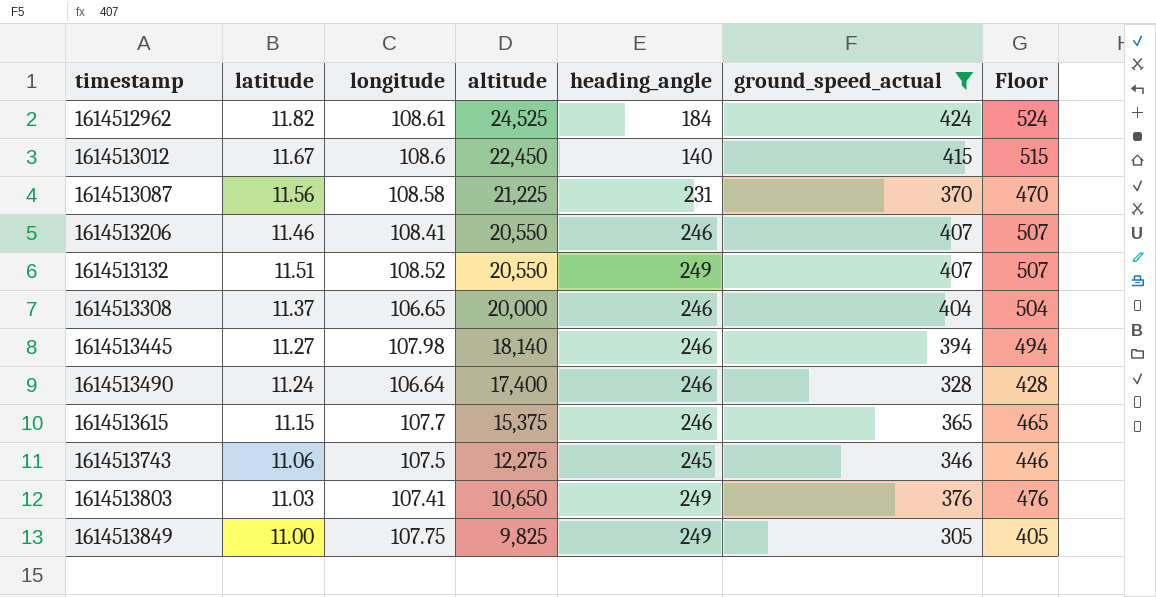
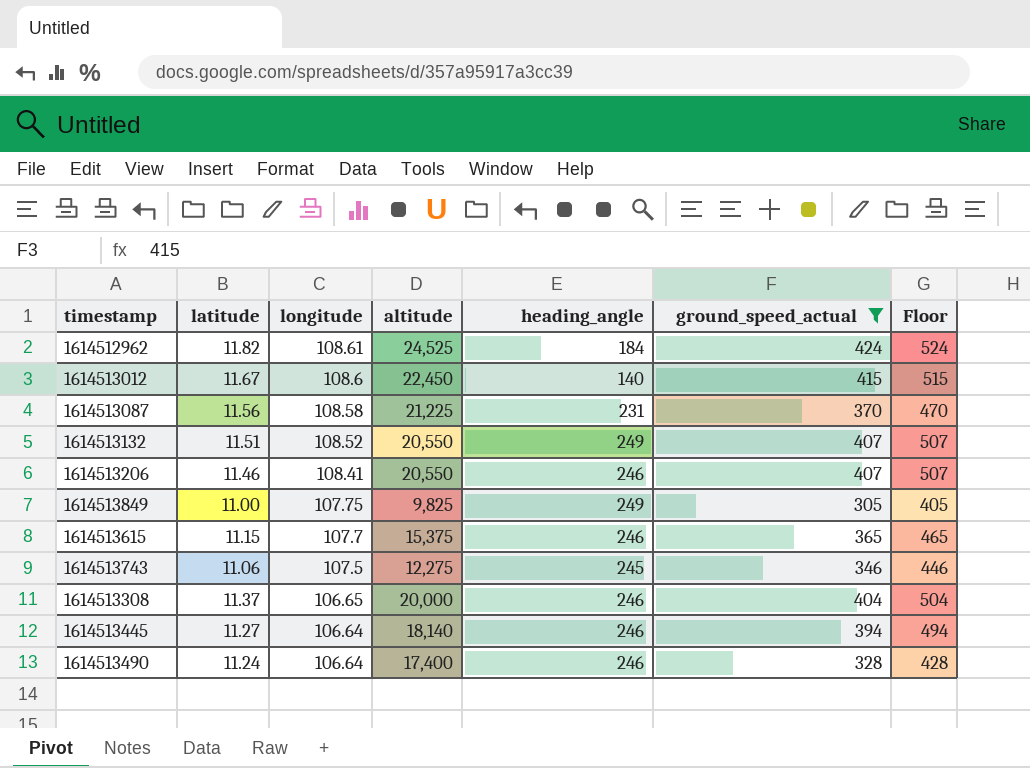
row order: altitude descending -> longitude descending
row 1614513803: 11.03 | 107.41 | 10,650 | 249 | 376 | 476 -> none
1614513445 | longitude: 107.98 -> 106.64

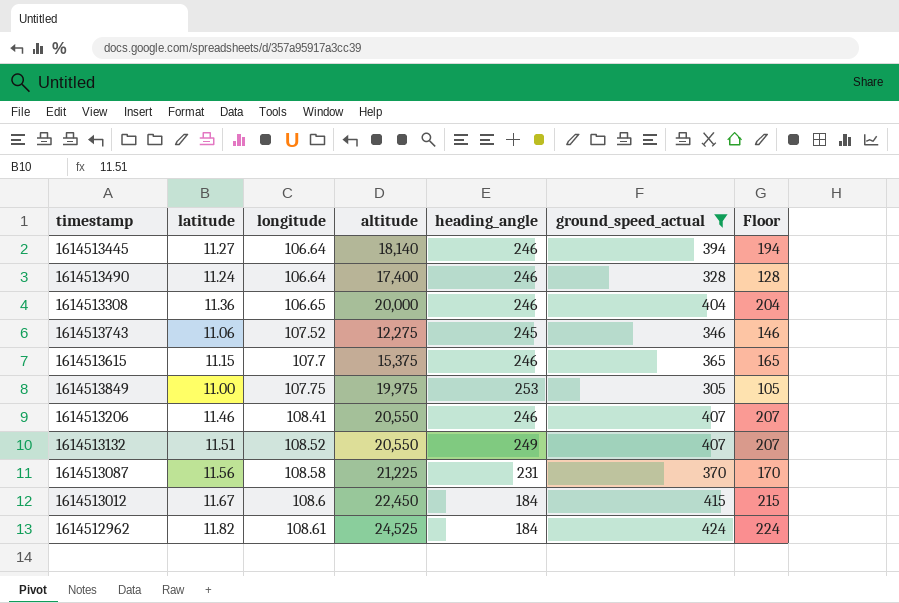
row order: longitude descending -> longitude ascending
column Floor | formula: [ground_speed_actual] + 100 -> [ground_speed_actual] - 200
1614513308 | latitude: 11.37 -> 11.36
1614513743 | longitude: 107.5 -> 107.52
1614513849 | altitude: 9,825 -> 19,975
1614513849 | heading_angle: 249 -> 253
1614513012 | heading_angle: 140 -> 184

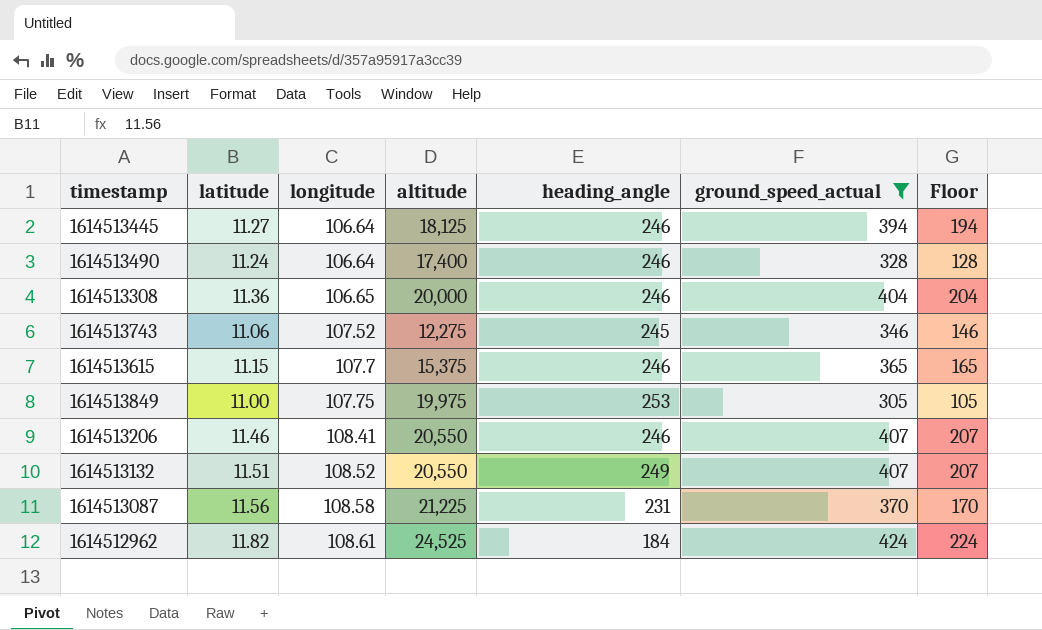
row 1614513012: 11.67 | 108.6 | 22,450 | 184 | 415 | 215 -> none
1614513445 | altitude: 18,140 -> 18,125

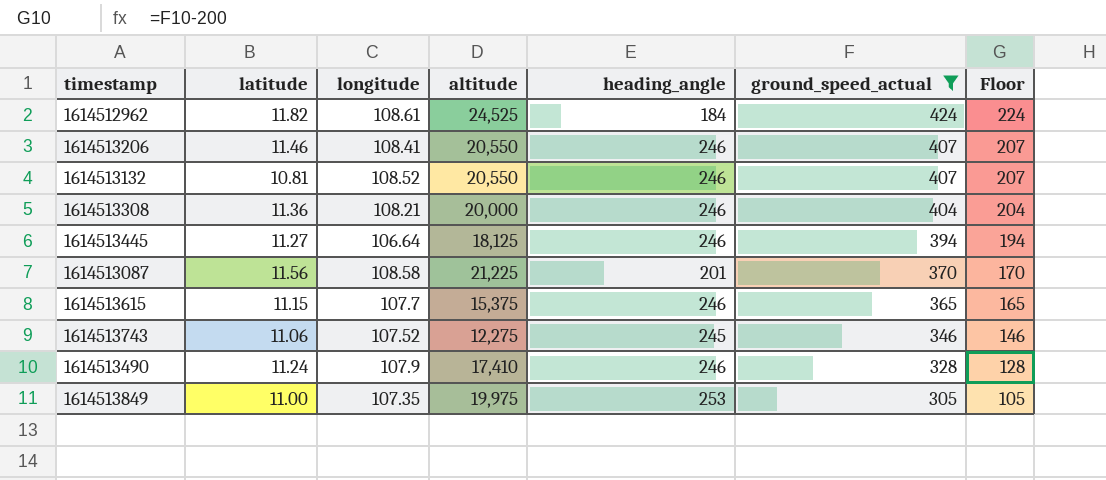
row order: longitude ascending -> ground_speed_actual descending
1614513132 | latitude: 11.51 -> 10.81
1614513132 | heading_angle: 249 -> 246
1614513308 | longitude: 106.65 -> 108.21
1614513087 | heading_angle: 231 -> 201
1614513490 | longitude: 106.64 -> 107.9
1614513490 | altitude: 17,400 -> 17,410
1614513849 | longitude: 107.75 -> 107.35

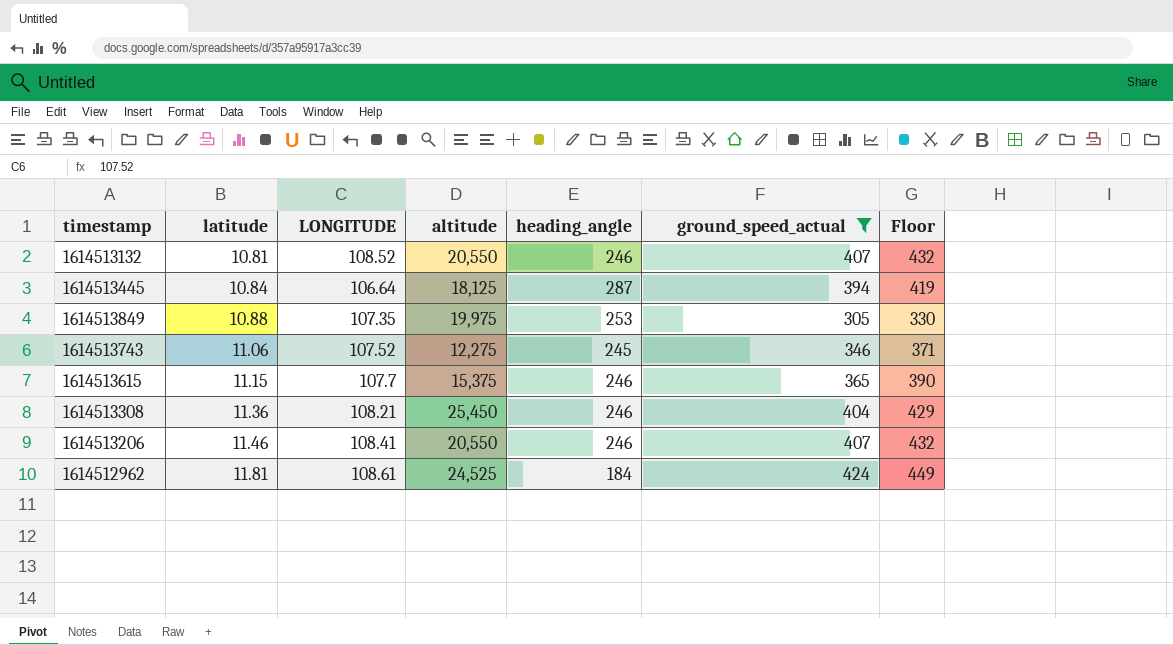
row order: ground_speed_actual descending -> latitude ascending
column name: longitude -> LONGITUDE
column Floor | formula: [ground_speed_actual] - 200 -> [ground_speed_actual] + 25
row 1614513087: 11.56 | 108.58 | 21,225 | 201 | 370 | 170 -> none
row 1614513490: 11.24 | 107.9 | 17,410 | 246 | 328 | 128 -> none
1614513445 | latitude: 11.27 -> 10.84
1614513445 | heading_angle: 246 -> 287
1614513849 | latitude: 11.00 -> 10.88
1614513308 | altitude: 20,000 -> 25,450
1614512962 | latitude: 11.82 -> 11.81

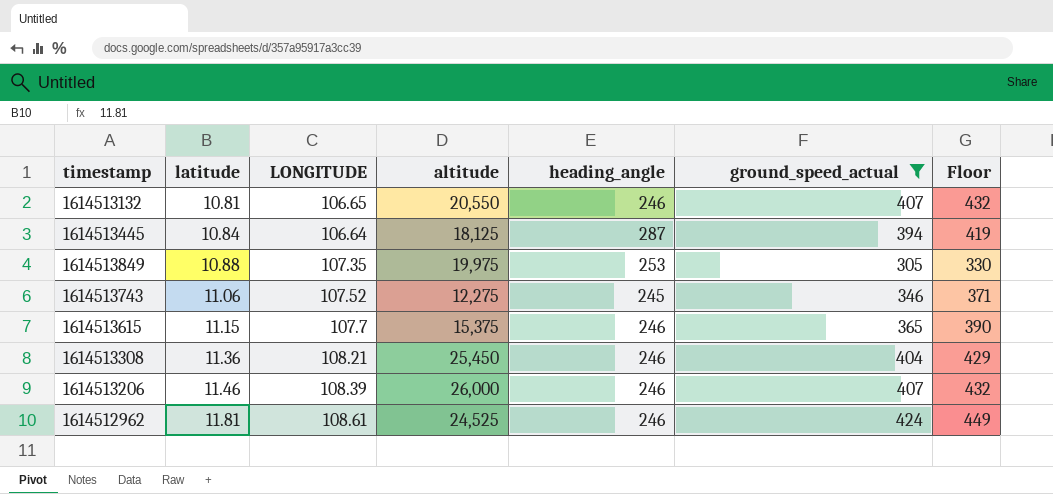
1614513132 | LONGITUDE: 108.52 -> 106.65
1614513206 | LONGITUDE: 108.41 -> 108.39
1614513206 | altitude: 20,550 -> 26,000
1614512962 | heading_angle: 184 -> 246

